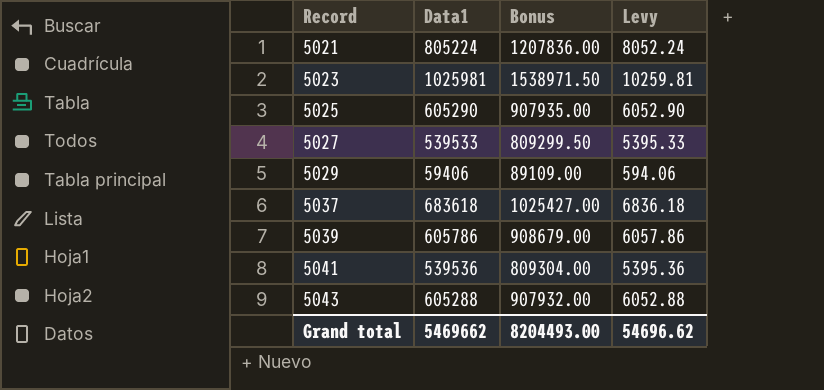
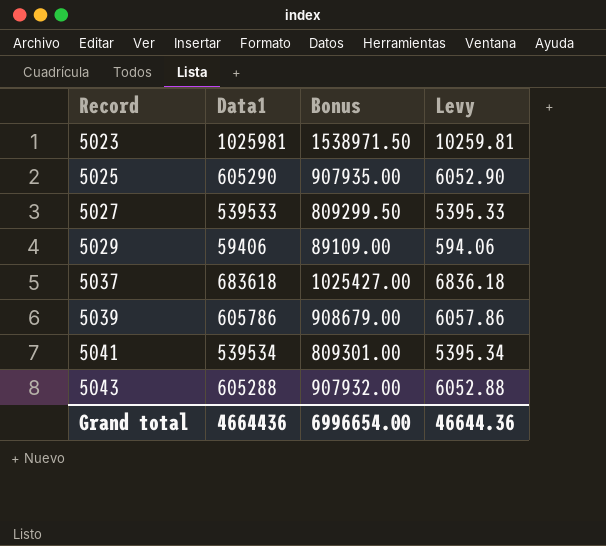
row 5021: 805224 | 1207836.00 | 8052.24 -> none
5041 | Data1: 539536 -> 539534
5041 | Bonus: 809304.00 -> 809301.00
5041 | Levy: 5395.36 -> 5395.34
Grand total | Data1: 5469662 -> 4664436
Grand total | Bonus: 8204493.00 -> 6996654.00
Grand total | Levy: 54696.62 -> 46644.36

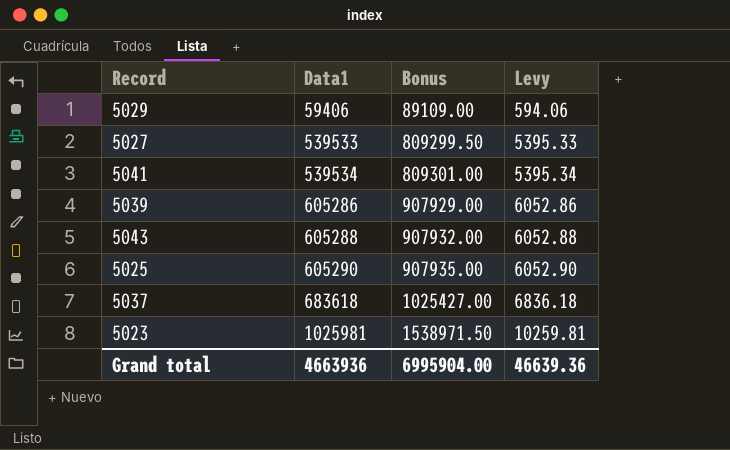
row order: Record ascending -> Data1 ascending
5039 | Data1: 605786 -> 605286
5039 | Bonus: 908679.00 -> 907929.00
5039 | Levy: 6057.86 -> 6052.86
Grand total | Data1: 4664436 -> 4663936
Grand total | Bonus: 6996654.00 -> 6995904.00
Grand total | Levy: 46644.36 -> 46639.36

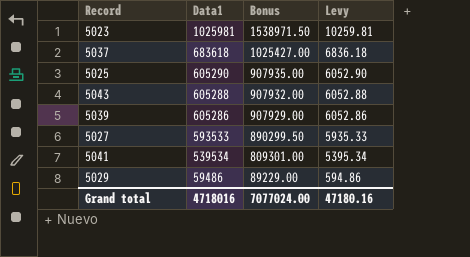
row order: Data1 ascending -> Data1 descending
5027 | Data1: 539533 -> 593533
5027 | Bonus: 809299.50 -> 890299.50
5027 | Levy: 5395.33 -> 5935.33
5029 | Data1: 59406 -> 59486
5029 | Bonus: 89109.00 -> 89229.00
5029 | Levy: 594.06 -> 594.86
Grand total | Data1: 4663936 -> 4718016
Grand total | Bonus: 6995904.00 -> 7077024.00
Grand total | Levy: 46639.36 -> 47180.16

